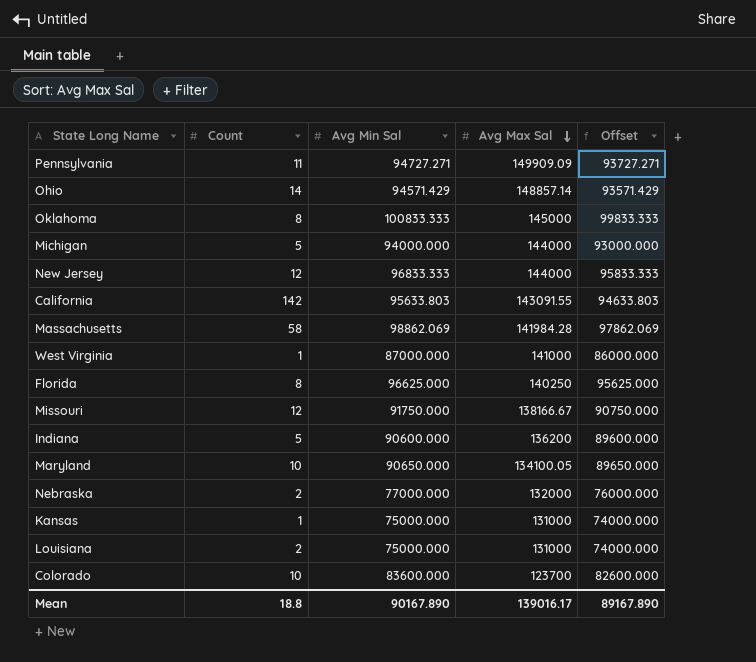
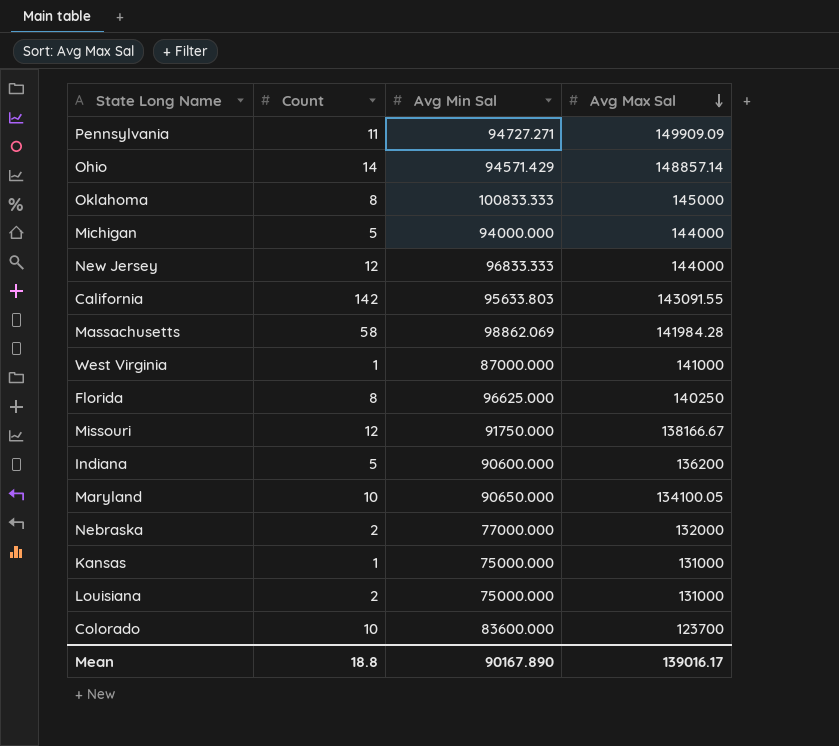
column Offset | formula: [Avg Min Sal] - 1000 -> none

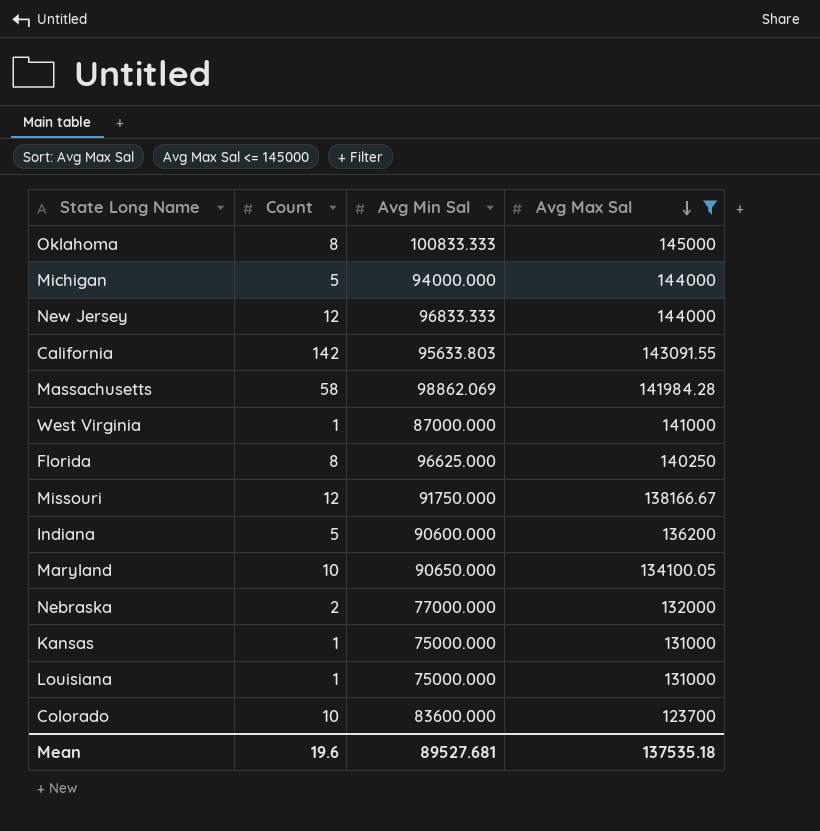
filter: none -> Avg Max Sal <= 145000
Louisiana | Count: 2 -> 1
Mean | Count: 18.8 -> 19.6
Mean | Avg Min Sal: 90167.890 -> 89527.681
Mean | Avg Max Sal: 139016.17 -> 137535.18

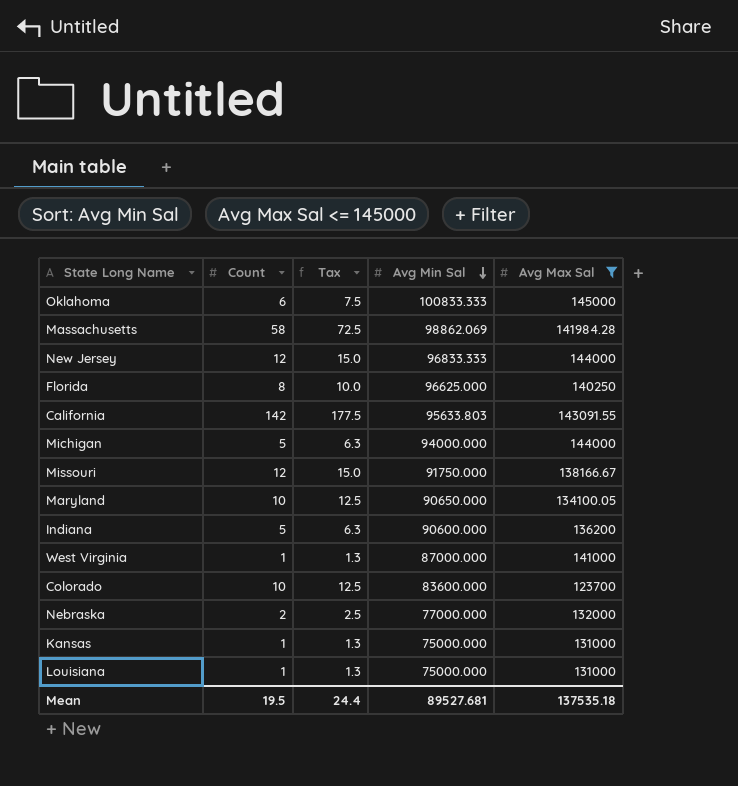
row order: Avg Max Sal descending -> Avg Min Sal descending
column Tax | formula: none -> [Count] * 1.25
Oklahoma | Count: 8 -> 6
Mean | Count: 19.6 -> 19.5

